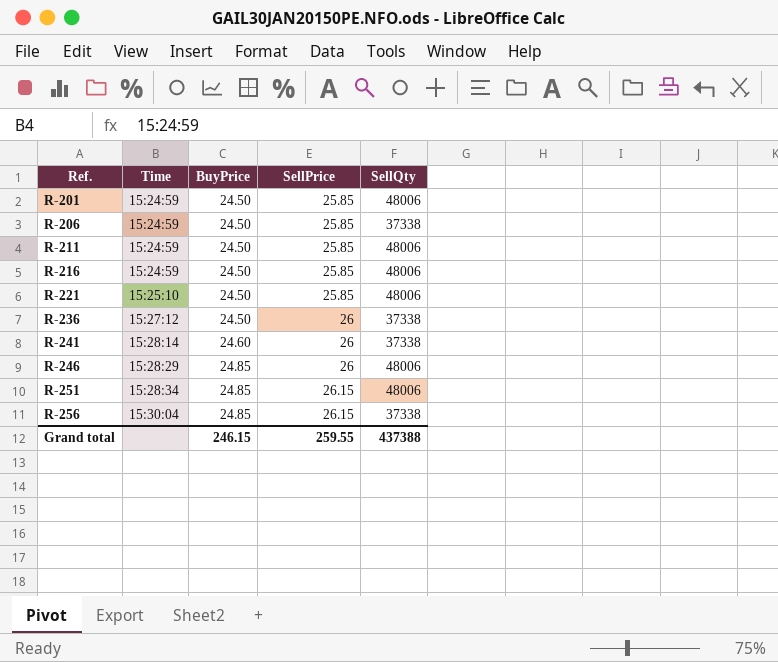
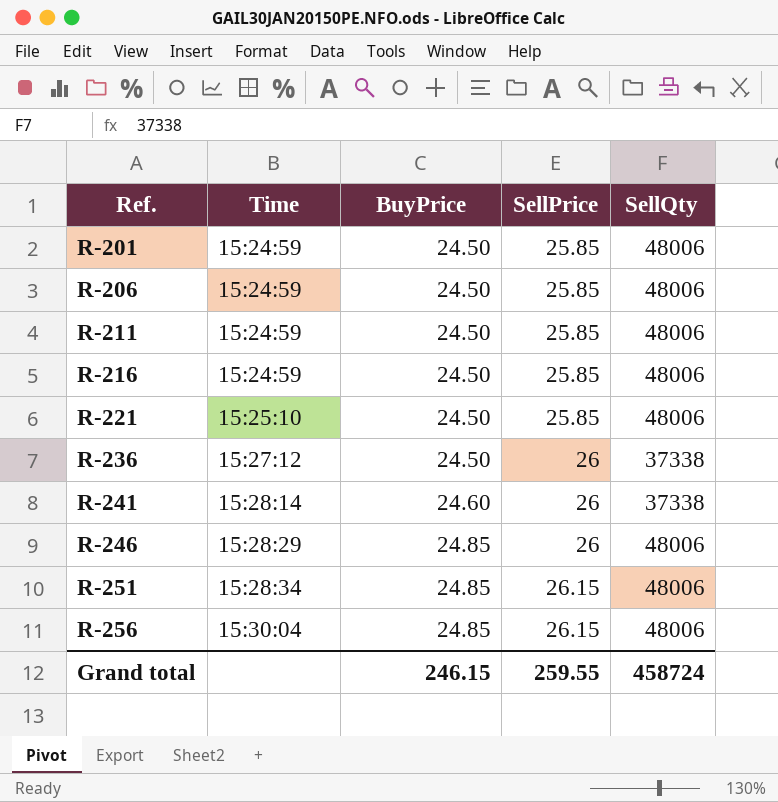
R-206 | SellQty: 37338 -> 48006
R-256 | SellQty: 37338 -> 48006
Grand total | SellQty: 437388 -> 458724

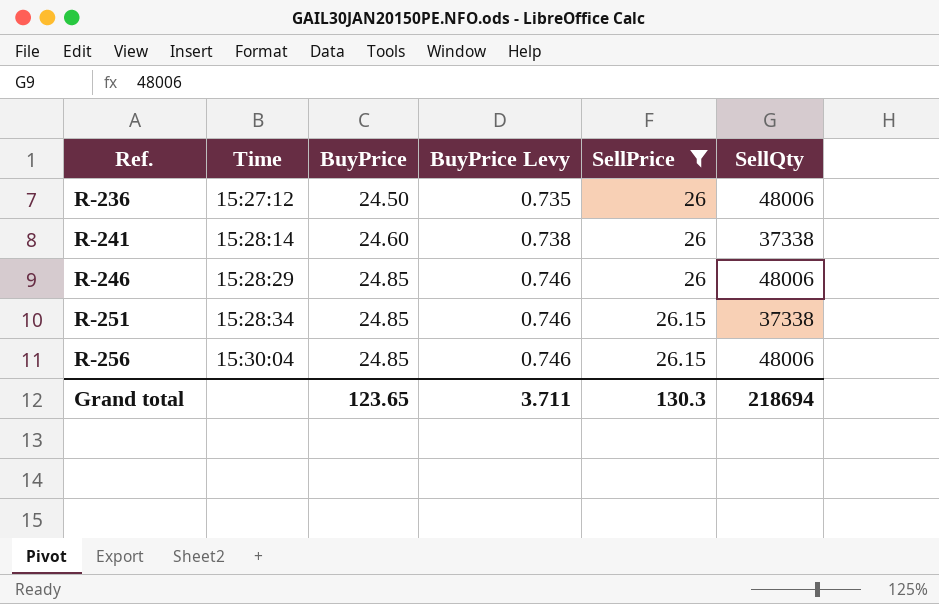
filter: none -> SellPrice != 25.85
column BuyPrice Levy | formula: none -> [BuyPrice] * 0.03
R-236 | SellQty: 37338 -> 48006
R-251 | SellQty: 48006 -> 37338
Grand total | BuyPrice: 246.15 -> 123.65
Grand total | SellPrice: 259.55 -> 130.3
Grand total | SellQty: 458724 -> 218694

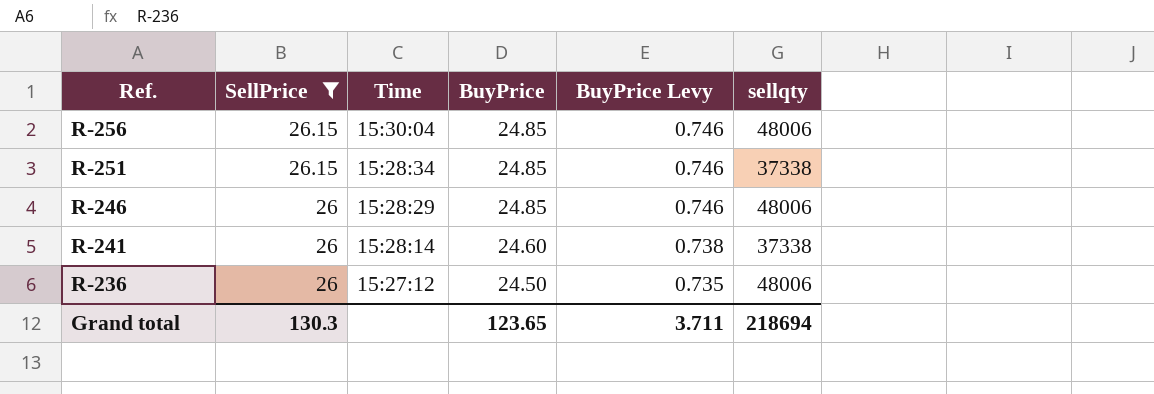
row order: Ref. ascending -> Ref. descending
column SellPrice | position: 5 -> 2
column name: SellQty -> sellqty

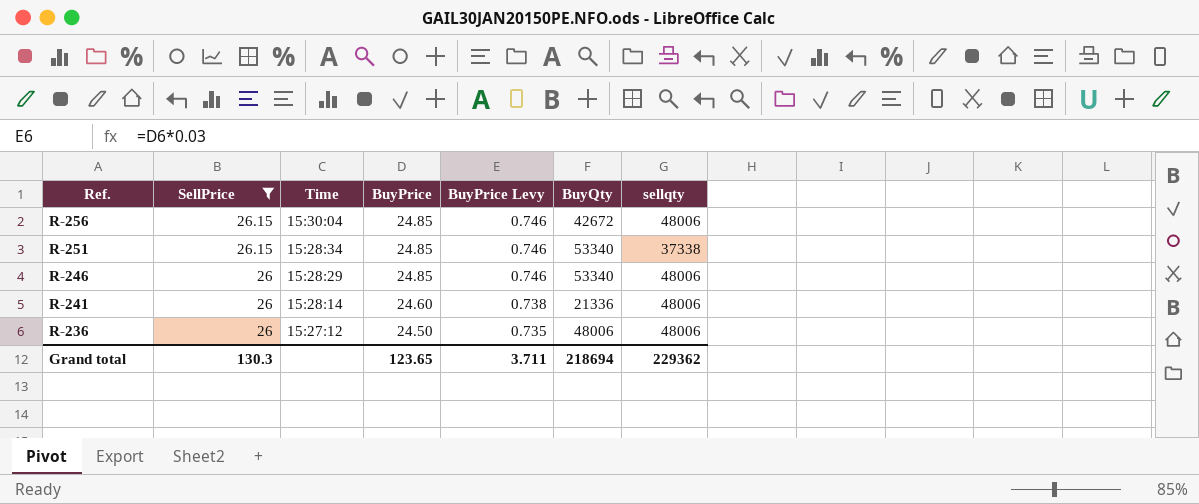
column BuyQty | position: none -> 6
R-241 | sellqty: 37338 -> 48006
Grand total | sellqty: 218694 -> 229362

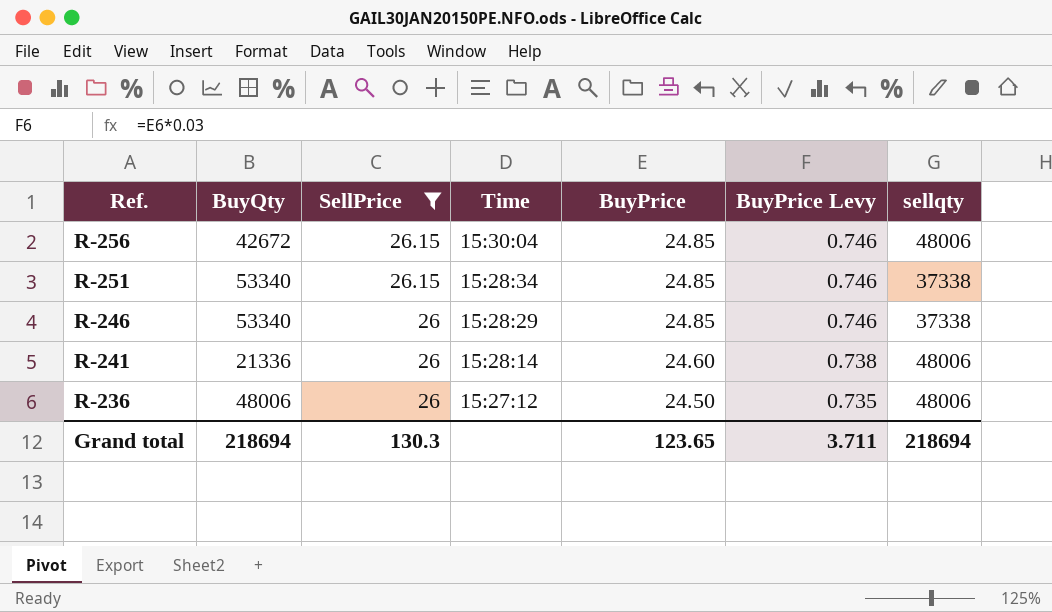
column BuyQty | position: 6 -> 2
R-246 | sellqty: 48006 -> 37338
Grand total | sellqty: 229362 -> 218694

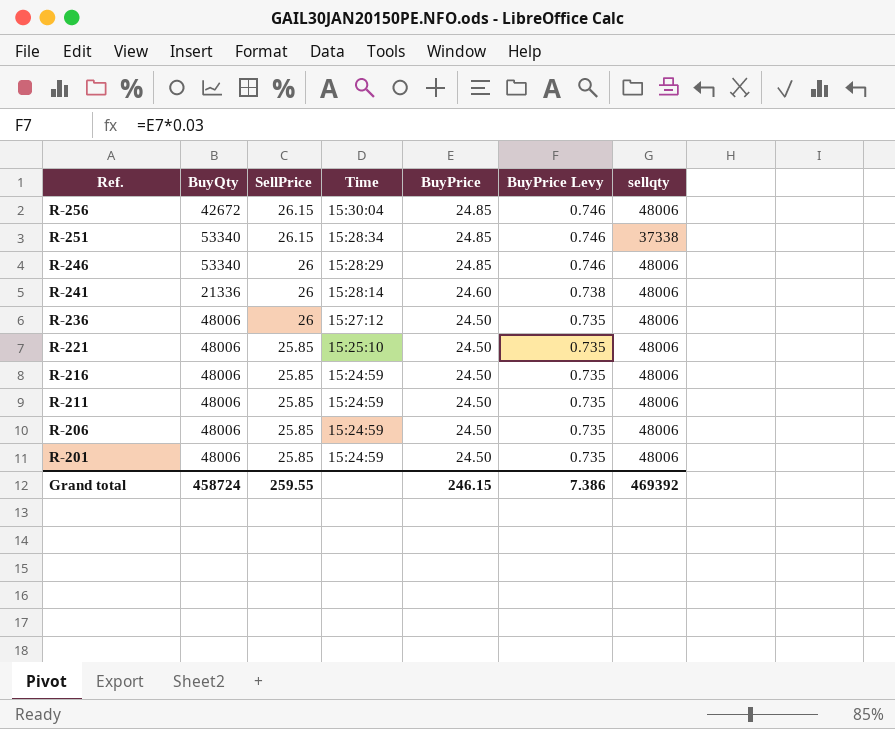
filter: SellPrice != 25.85 -> none
R-246 | sellqty: 37338 -> 48006
Grand total | BuyQty: 218694 -> 458724
Grand total | SellPrice: 130.3 -> 259.55
Grand total | BuyPrice: 123.65 -> 246.15
Grand total | BuyPrice Levy: 3.711 -> 7.386
Grand total | sellqty: 218694 -> 469392

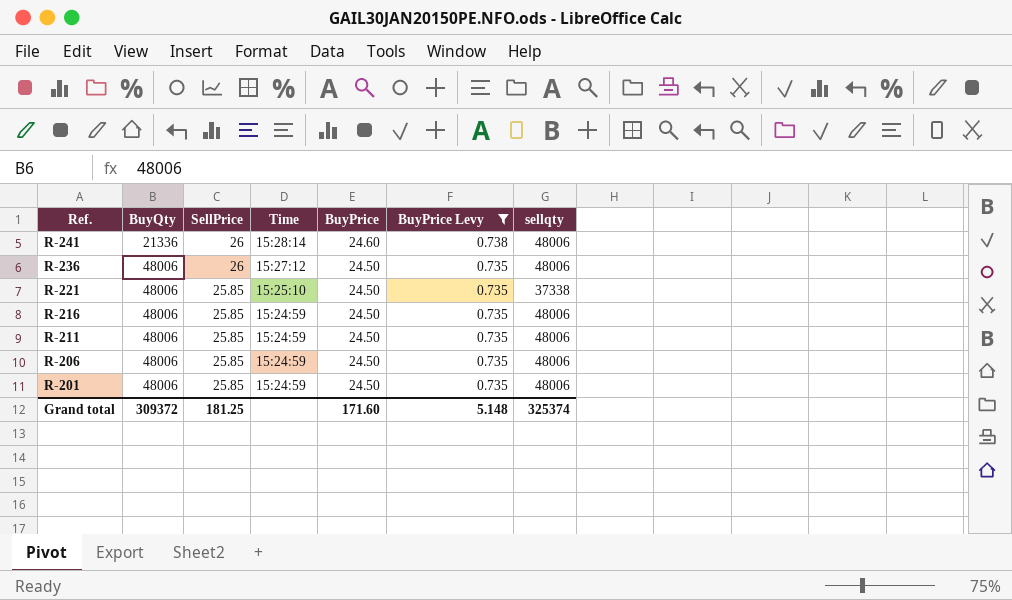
filter: none -> BuyPrice Levy != 0.746
R-221 | sellqty: 48006 -> 37338
Grand total | BuyQty: 458724 -> 309372
Grand total | SellPrice: 259.55 -> 181.25
Grand total | BuyPrice: 246.15 -> 171.60
Grand total | BuyPrice Levy: 7.386 -> 5.148
Grand total | sellqty: 469392 -> 325374

